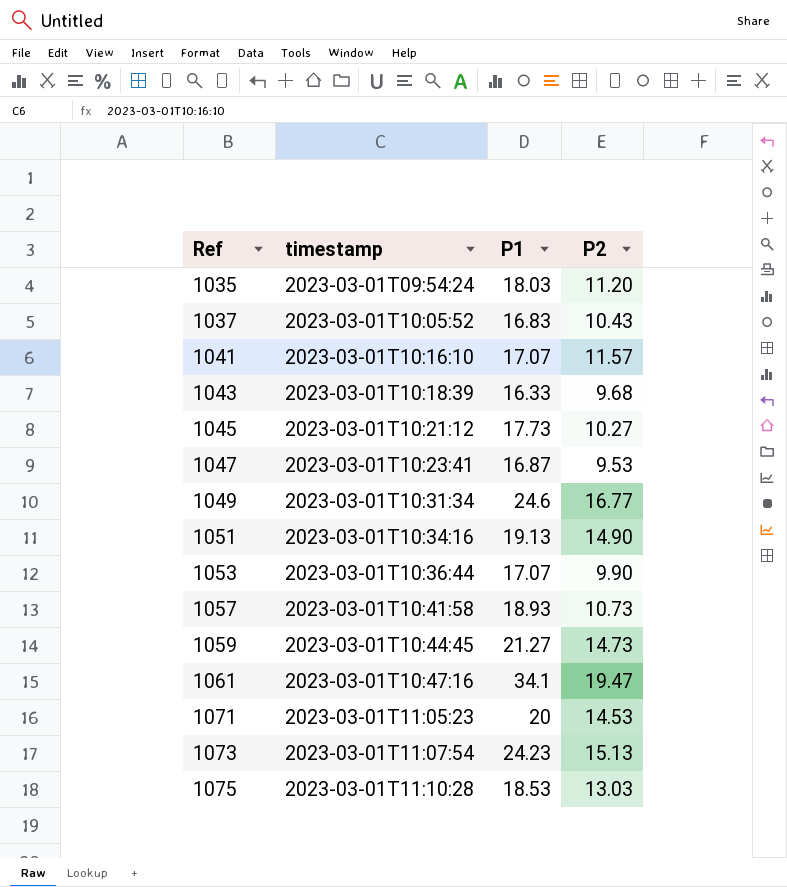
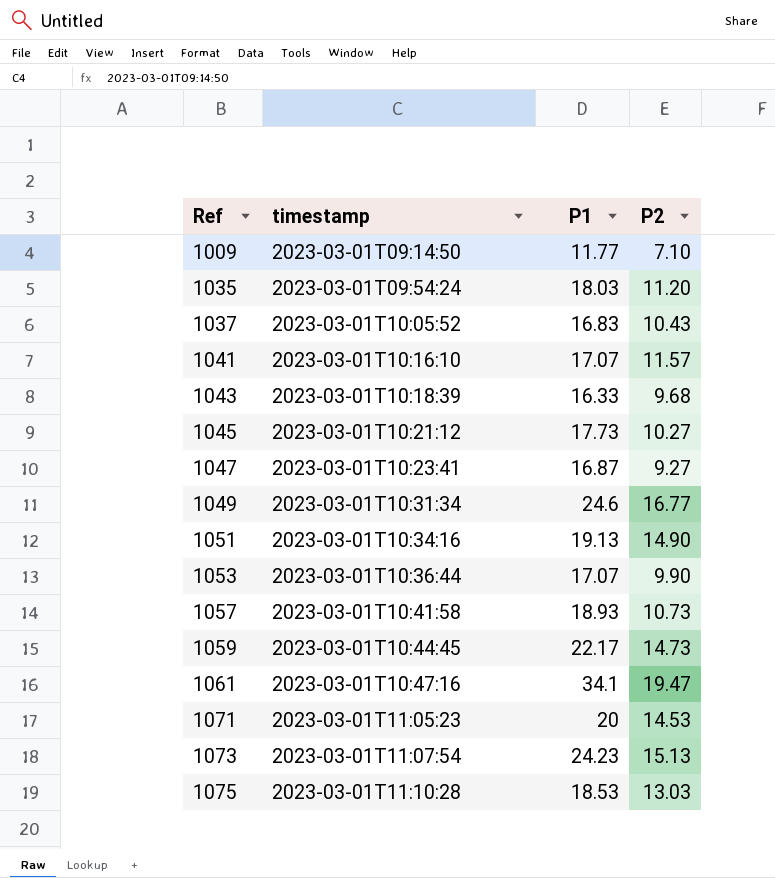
row 1009: none -> 2023-03-01T09:14:50 | 11.77 | 7.10
1047 | P2: 9.53 -> 9.27
1059 | P1: 21.27 -> 22.17

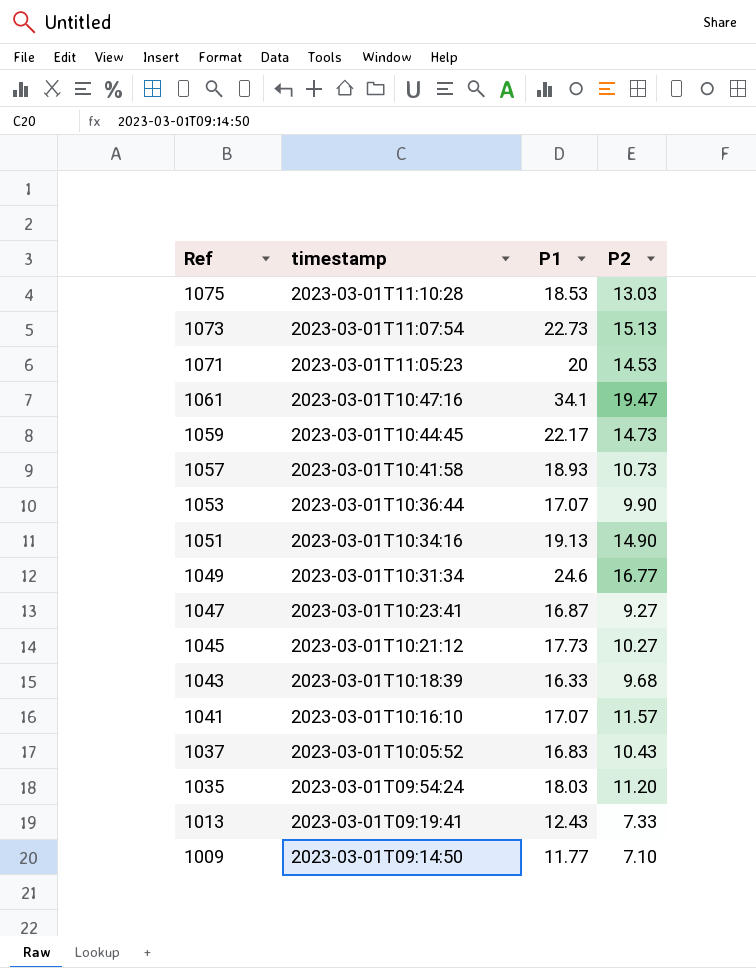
row order: Ref ascending -> Ref descending
1073 | P1: 24.23 -> 22.73
row 1013: none -> 2023-03-01T09:19:41 | 12.43 | 7.33

